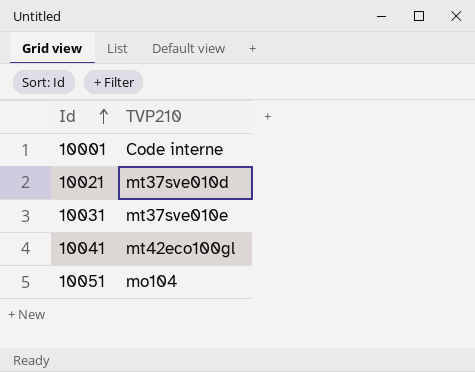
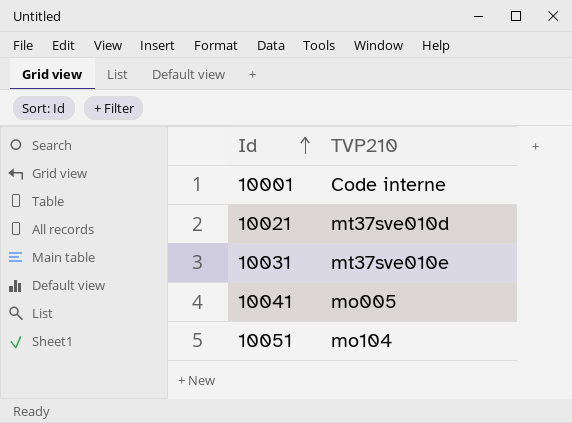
10041 | TVP210: mt42eco100gl -> mo005

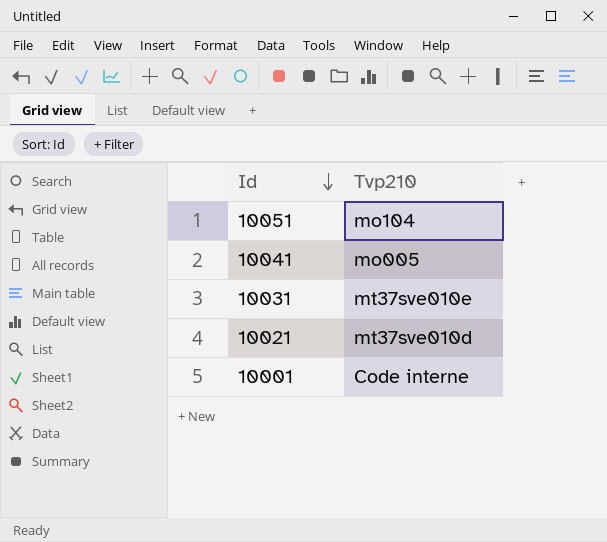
row order: Id ascending -> Id descending
column name: TVP210 -> Tvp210

